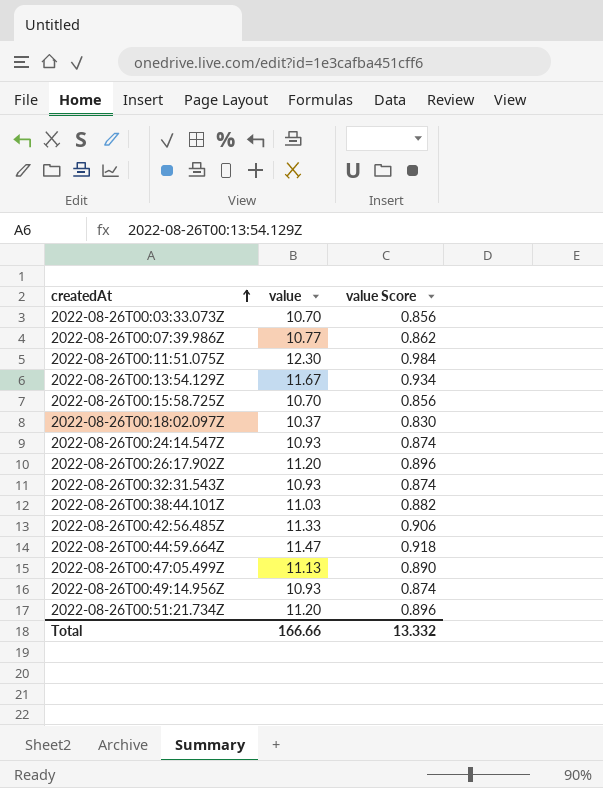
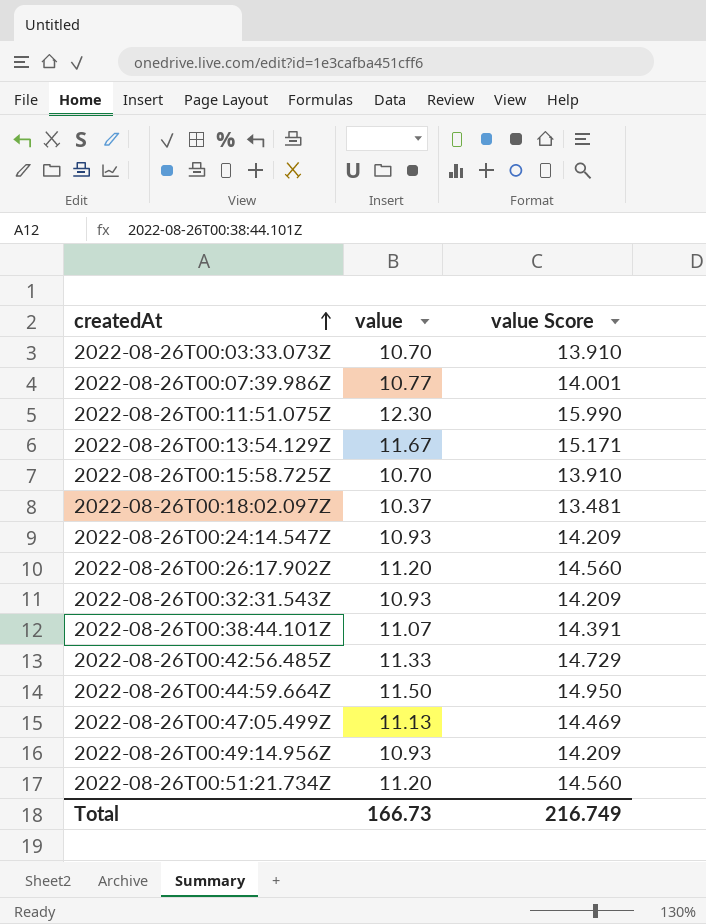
column value Score | formula: [value] * 0.08 -> [value] * 1.3
2022-08-26T00:38:44.101Z | value: 11.03 -> 11.07
2022-08-26T00:44:59.664Z | value: 11.47 -> 11.50
Total | value: 166.66 -> 166.73
Total | value Score: 13.332 -> 216.749

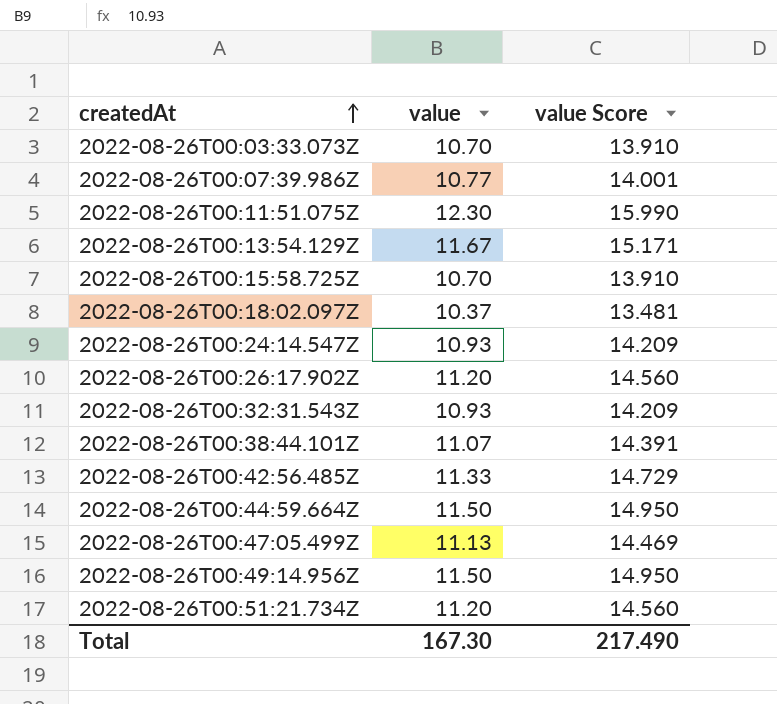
2022-08-26T00:49:14.956Z | value: 10.93 -> 11.50
2022-08-26T00:49:14.956Z | value Score: 14.209 -> 14.950
Total | value: 166.73 -> 167.30
Total | value Score: 216.749 -> 217.490

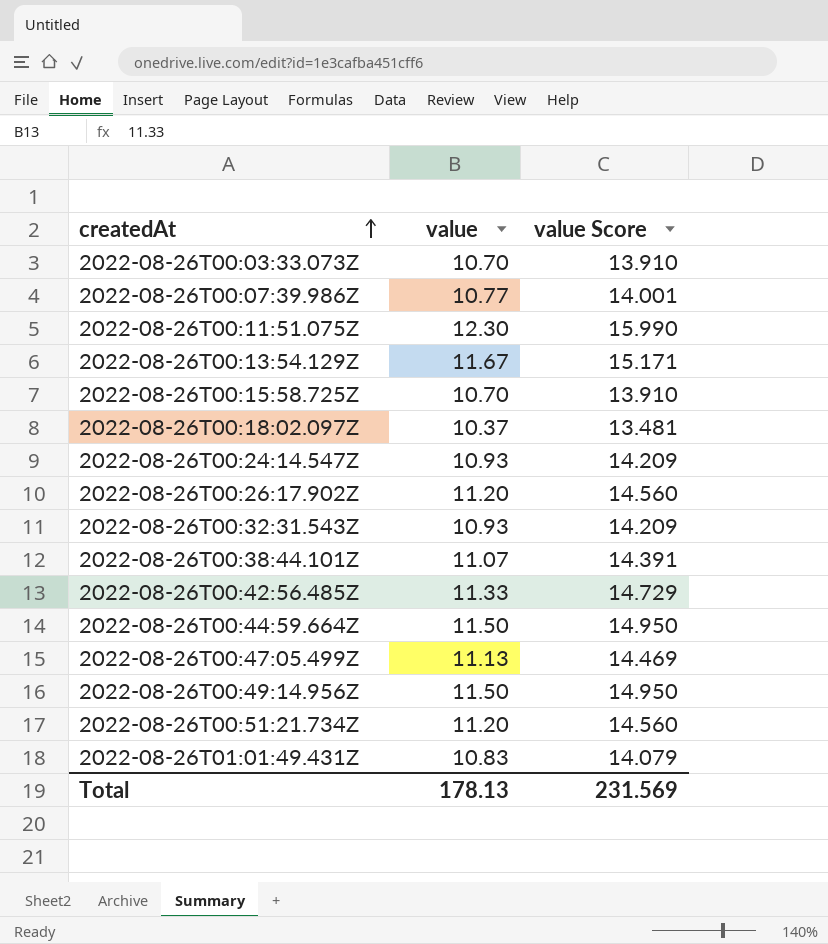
row 2022-08-26T01:01:49.431Z: none -> 10.83 | 14.079
Total | value: 167.30 -> 178.13
Total | value Score: 217.490 -> 231.569

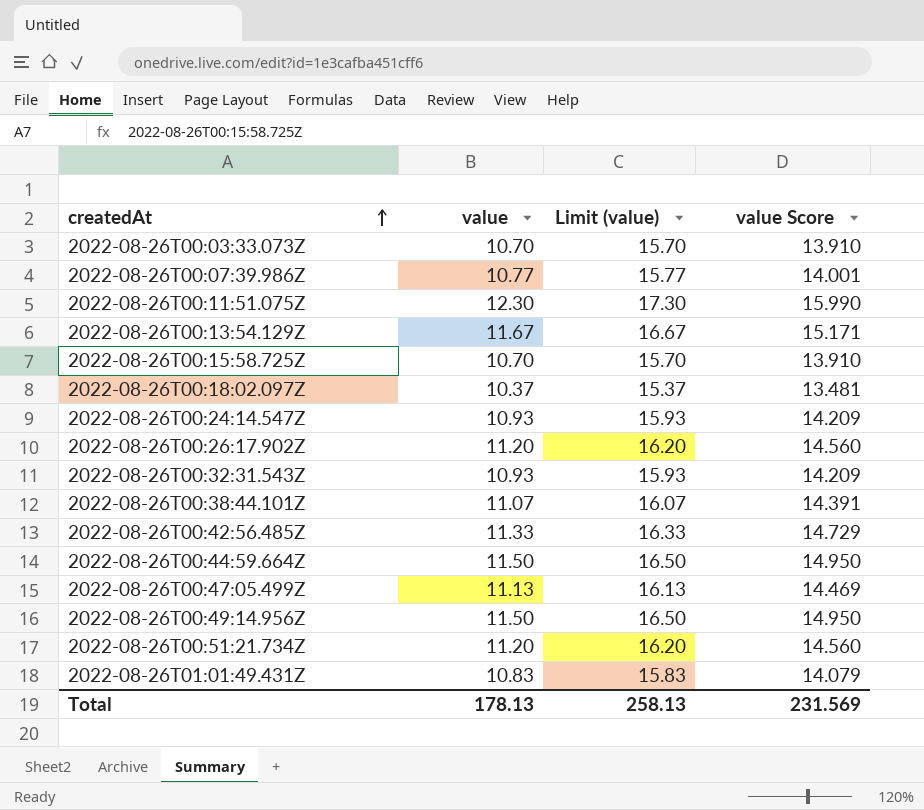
column Limit (value) | formula: none -> [value] + 5

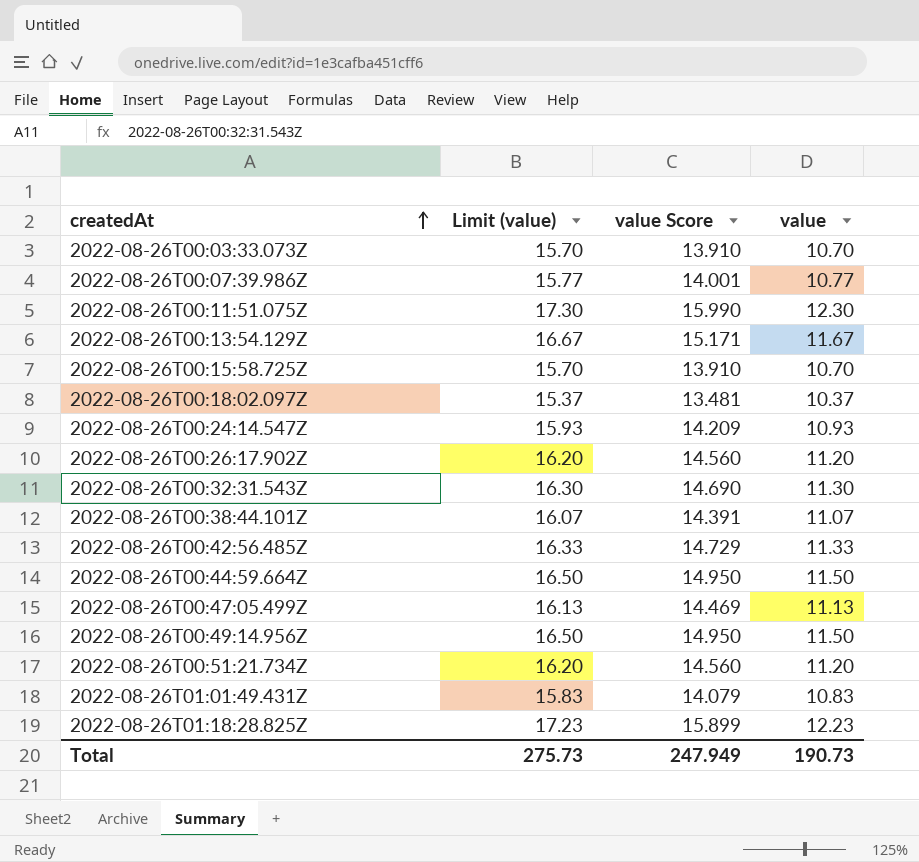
column value | position: 2 -> 4
2022-08-26T00:32:31.543Z | Limit (value): 15.93 -> 16.30
2022-08-26T00:32:31.543Z | value Score: 14.209 -> 14.690
2022-08-26T00:32:31.543Z | value: 10.93 -> 11.30
row 2022-08-26T01:18:28.825Z: none -> 17.23 | 15.899 | 12.23
Total | Limit (value): 258.13 -> 275.73
Total | value Score: 231.569 -> 247.949
Total | value: 178.13 -> 190.73

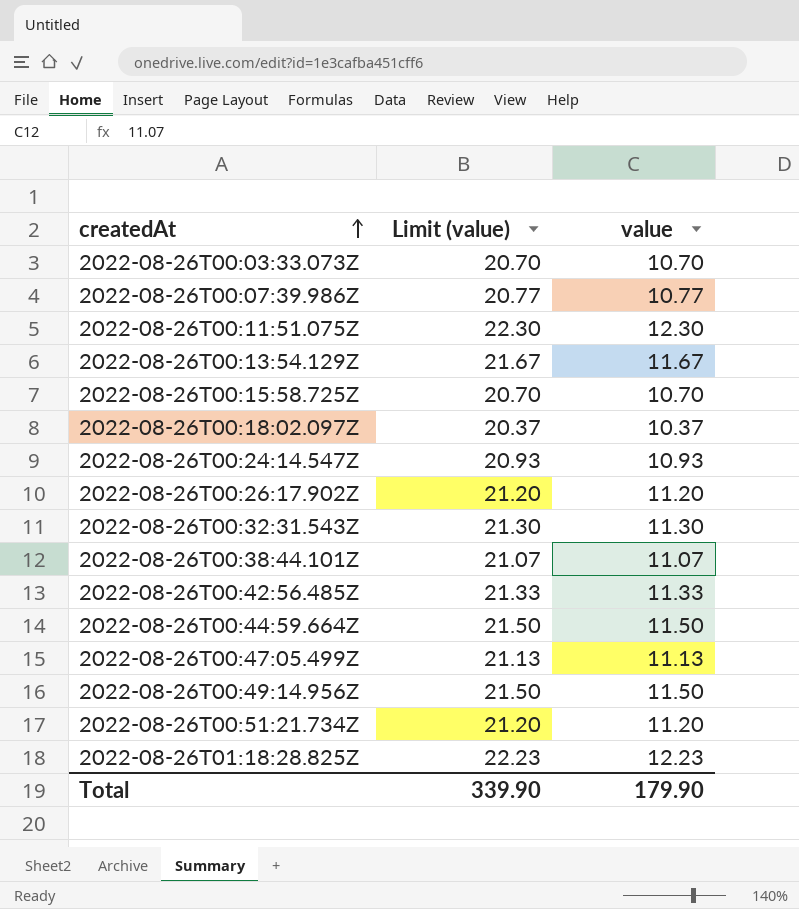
column value Score | formula: [value] * 1.3 -> none
column Limit (value) | formula: [value] + 5 -> [value] + 10
row 2022-08-26T01:01:49.431Z: 15.83 | 14.079 | 10.83 -> none
Total | Limit (value): 275.73 -> 339.90
Total | value: 190.73 -> 179.90

